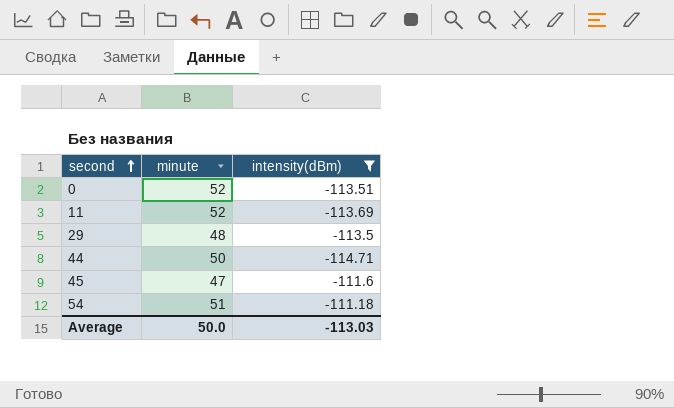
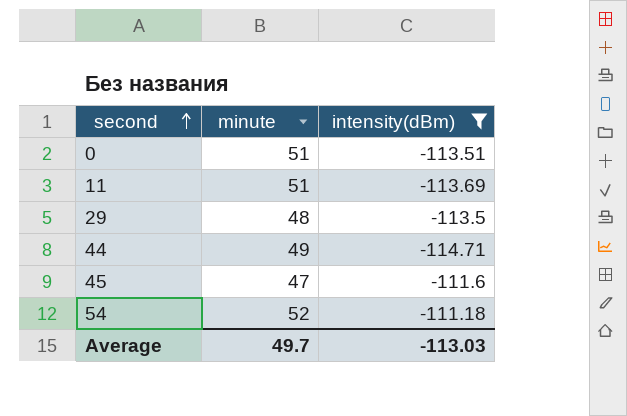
0 | minute: 52 -> 51
11 | minute: 52 -> 51
44 | minute: 50 -> 49
54 | minute: 51 -> 52
Average | minute: 50.0 -> 49.7

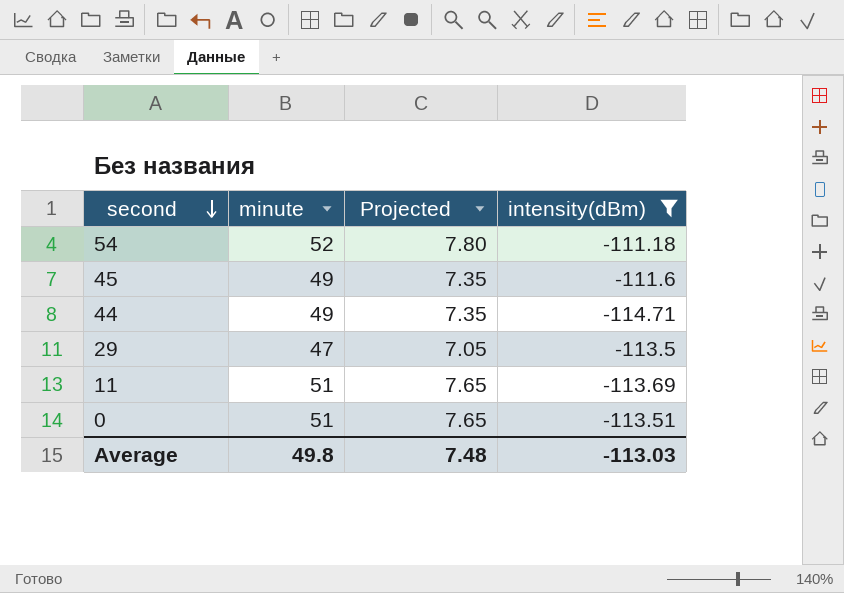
row order: second ascending -> second descending
column Projected | formula: none -> [minute] * 0.15
45 | minute: 47 -> 49
29 | minute: 48 -> 47
Average | minute: 49.7 -> 49.8

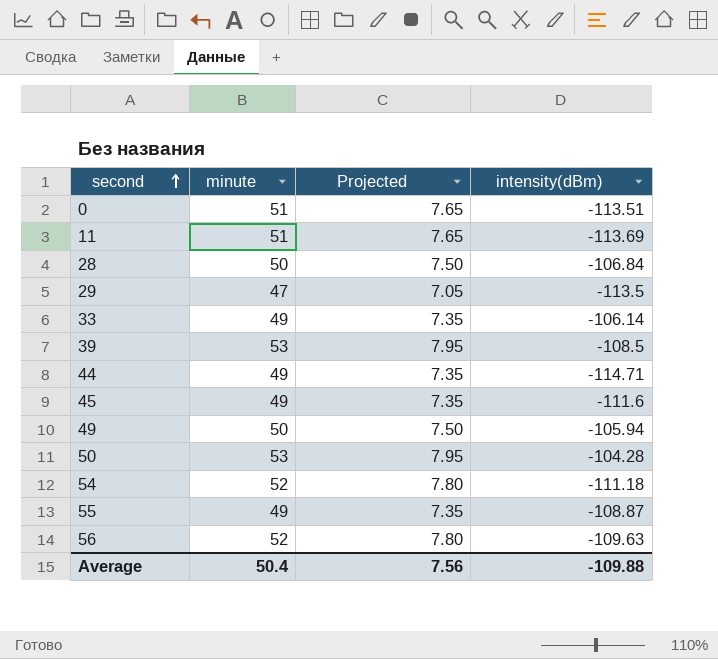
filter: intensity(dBm) <= -111.18 -> none
row order: second descending -> second ascending
Average | minute: 49.8 -> 50.4
Average | Projected: 7.48 -> 7.56
Average | intensity(dBm): -113.03 -> -109.88

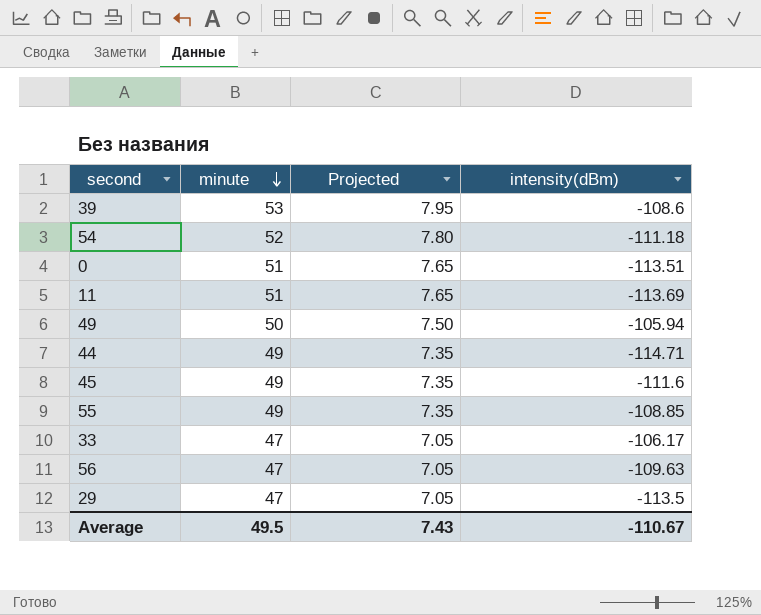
row order: second ascending -> minute descending
row 28: 50 | 7.50 | -106.84 -> none
row 50: 53 | 7.95 | -104.28 -> none
39 | intensity(dBm): -108.5 -> -108.6
55 | intensity(dBm): -108.87 -> -108.85
33 | minute: 49 -> 47
33 | Projected: 7.35 -> 7.05
33 | intensity(dBm): -106.14 -> -106.17
56 | minute: 52 -> 47
56 | Projected: 7.80 -> 7.05
Average | minute: 50.4 -> 49.5
Average | Projected: 7.56 -> 7.43
Average | intensity(dBm): -109.88 -> -110.67

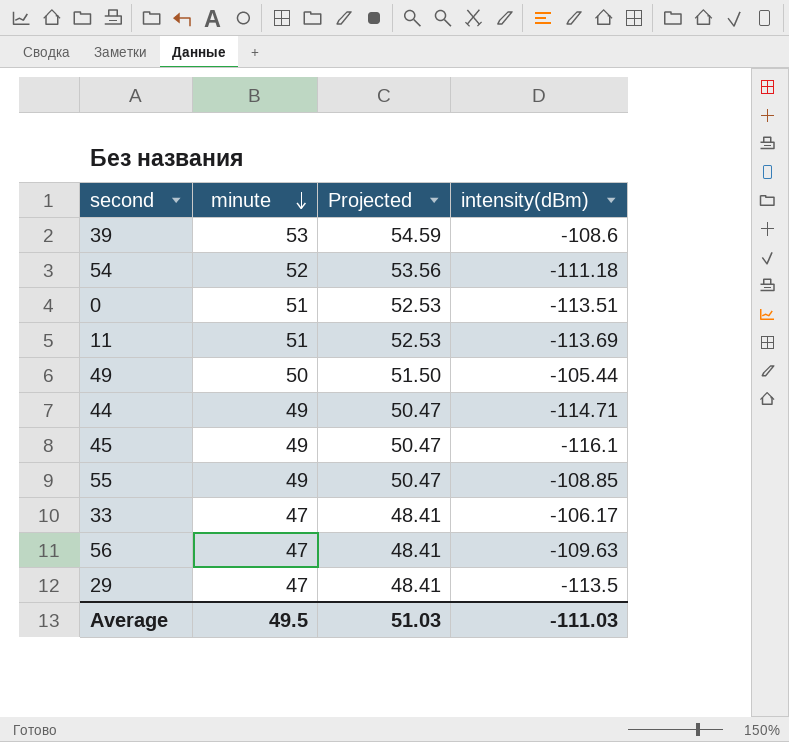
column Projected | formula: [minute] * 0.15 -> [minute] * 1.03
49 | intensity(dBm): -105.94 -> -105.44
45 | intensity(dBm): -111.6 -> -116.1
Average | Projected: 7.43 -> 51.03
Average | intensity(dBm): -110.67 -> -111.03

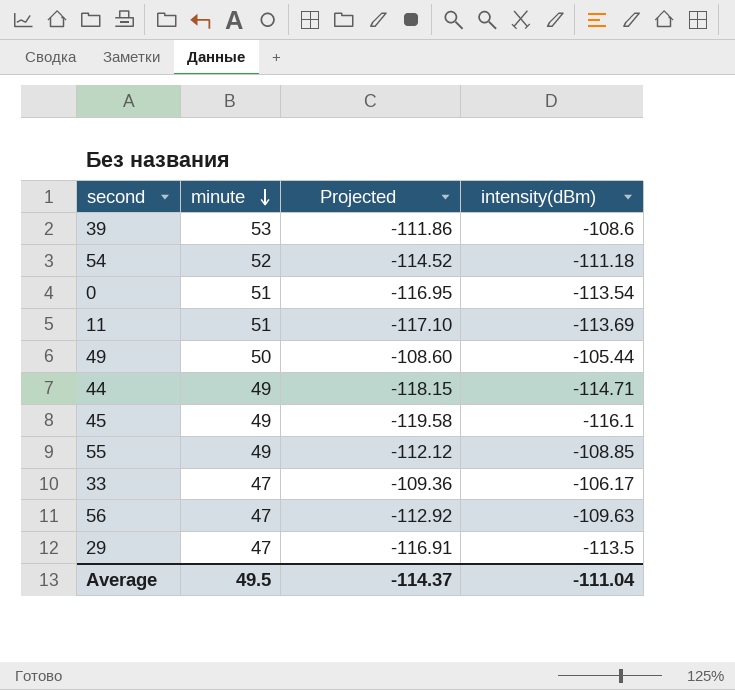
column Projected | formula: [minute] * 1.03 -> [intensity(dBm)] * 1.03
0 | intensity(dBm): -113.51 -> -113.54
Average | Projected: 51.03 -> -114.37
Average | intensity(dBm): -111.03 -> -111.04

